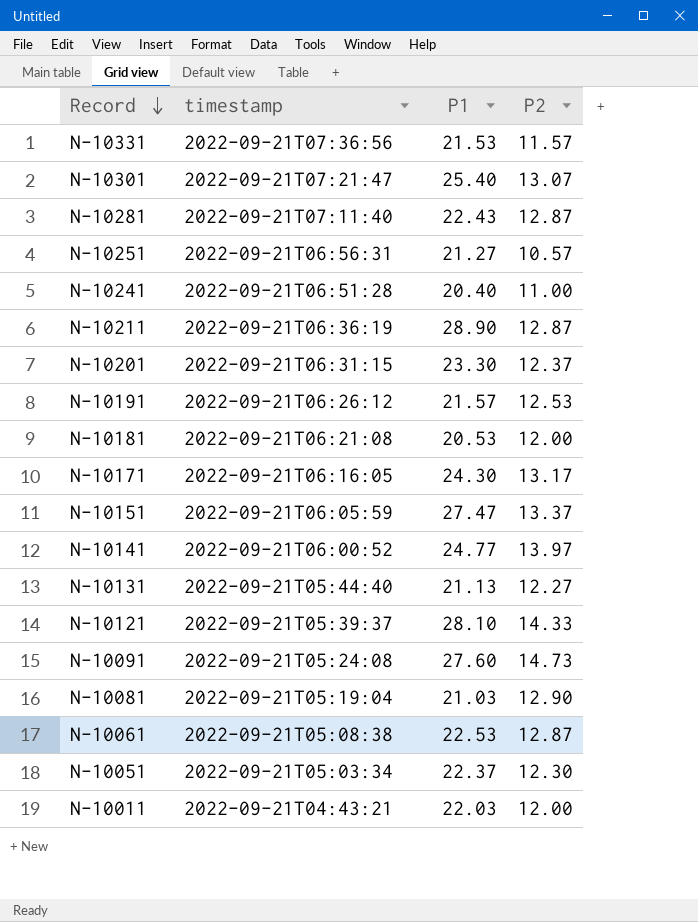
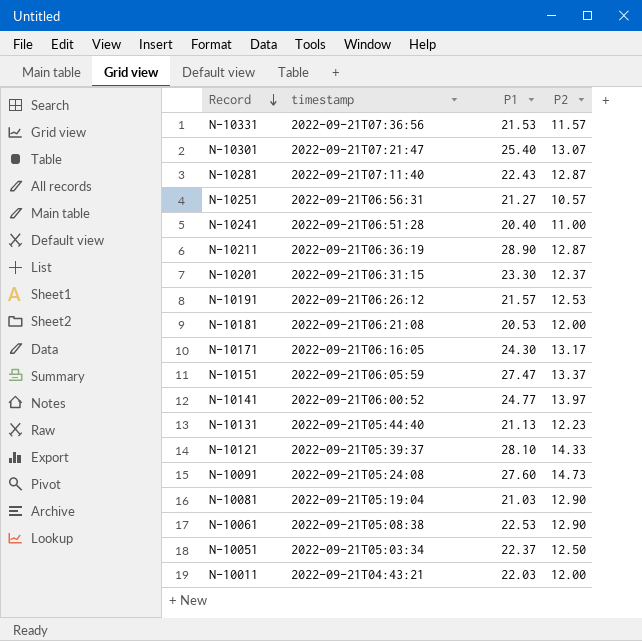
N-10131 | P2: 12.27 -> 12.23
N-10061 | P2: 12.87 -> 12.90
N-10051 | P2: 12.30 -> 12.50

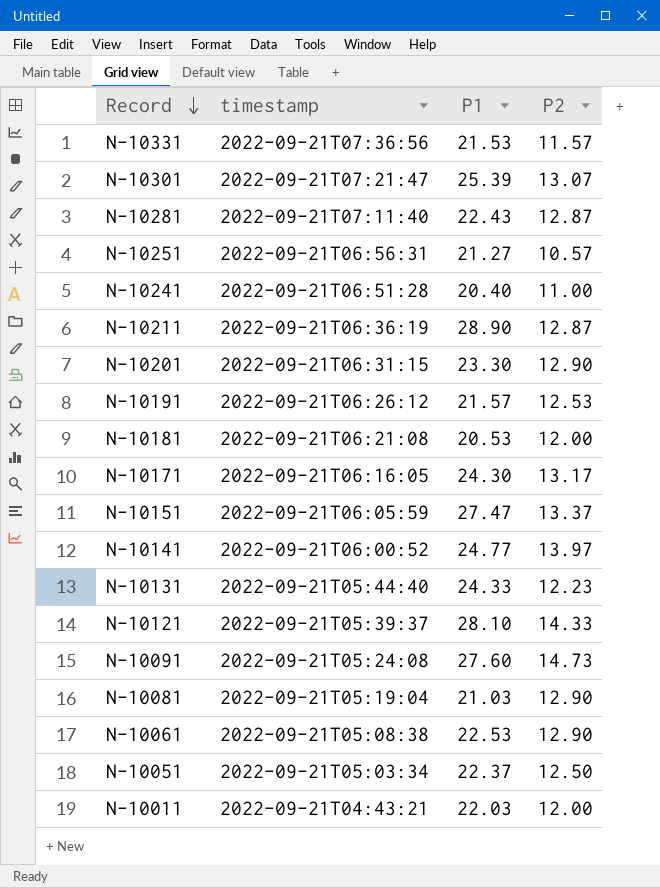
N-10301 | P1: 25.40 -> 25.39
N-10201 | P2: 12.37 -> 12.90
N-10131 | P1: 21.13 -> 24.33

